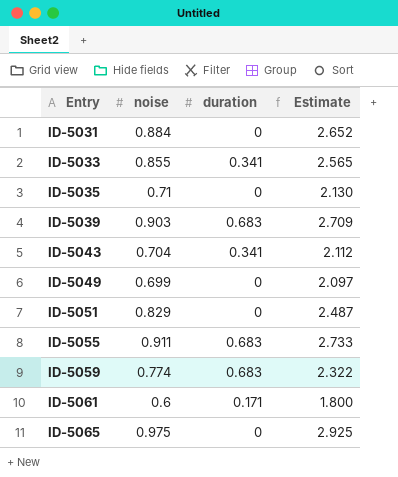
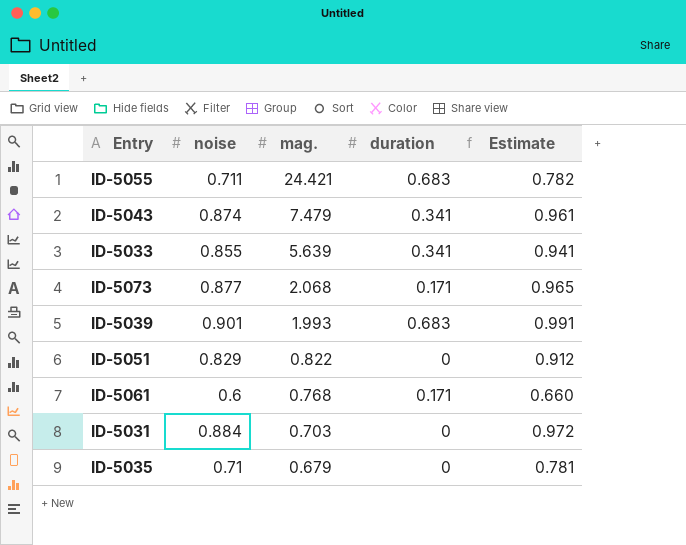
row order: Entry ascending -> mag. descending
column mag. | position: none -> 3
column Estimate | formula: [noise] * 3 -> [noise] * 1.1
row ID-5049: 0.699 | 0 | 2.097 -> none
row ID-5059: 0.774 | 0.683 | 2.322 -> none
row ID-5065: 0.975 | 0 | 2.925 -> none
ID-5055 | noise: 0.911 -> 0.711
ID-5043 | noise: 0.704 -> 0.874
row ID-5073: none -> 0.877 | 2.068 | 0.171 | 0.965
ID-5039 | noise: 0.903 -> 0.901

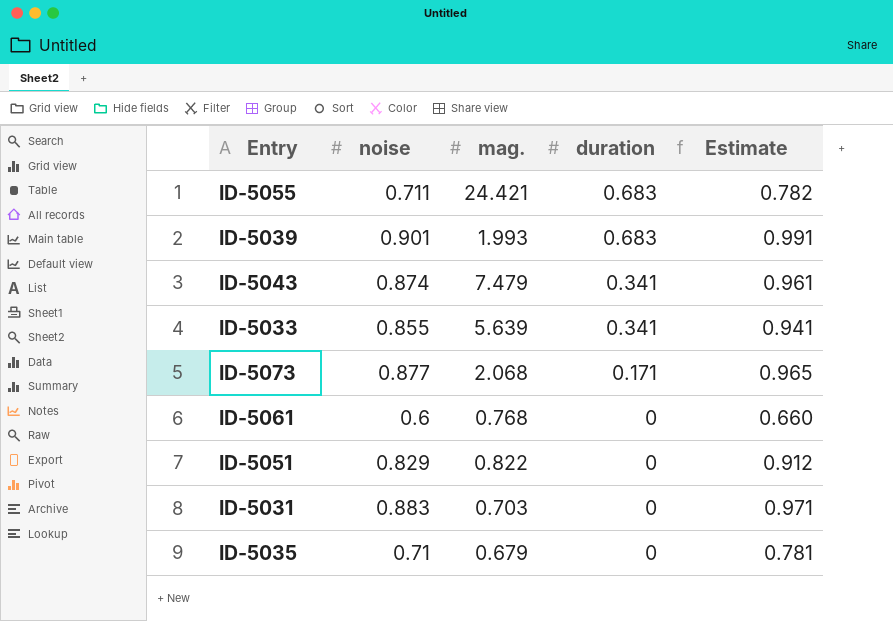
row order: mag. descending -> duration descending
ID-5061 | duration: 0.171 -> 0
ID-5031 | noise: 0.884 -> 0.883
ID-5031 | Estimate: 0.972 -> 0.971

